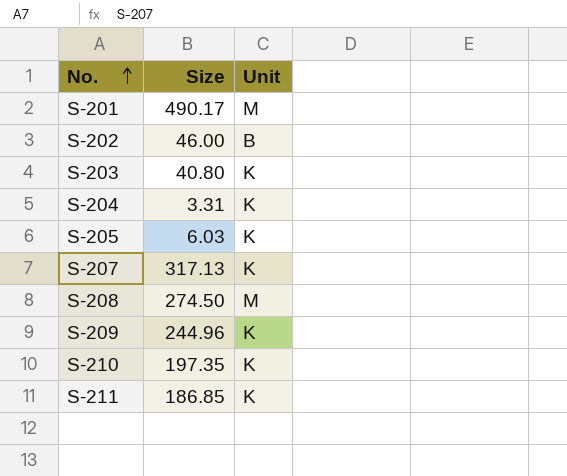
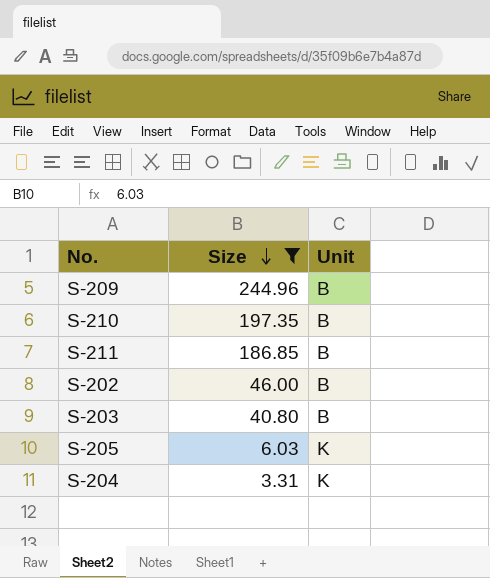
filter: none -> Size <= 244.96
row order: No. ascending -> Size descending
S-209 | Unit: K -> B
S-210 | Unit: K -> B
S-211 | Unit: K -> B
S-203 | Unit: K -> B

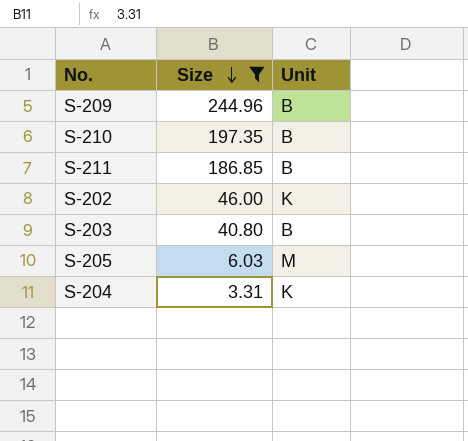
S-202 | Unit: B -> K
S-205 | Unit: K -> M

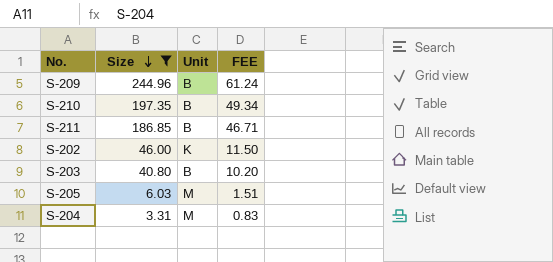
column FEE | formula: none -> [Size] * 0.25
S-204 | Unit: K -> M

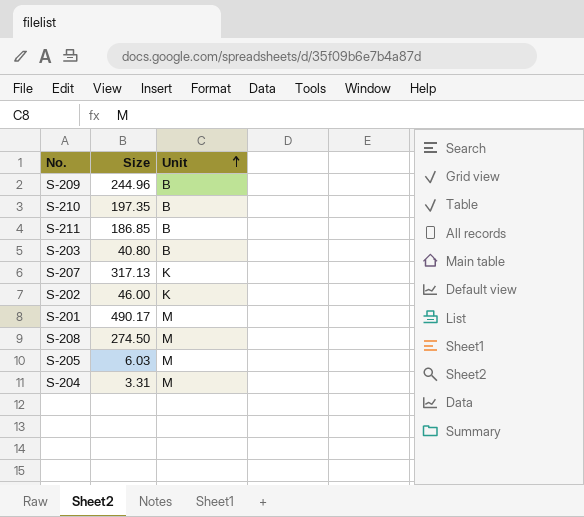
filter: Size <= 244.96 -> none
row order: Size descending -> Unit ascending
column FEE | formula: [Size] * 0.25 -> none

